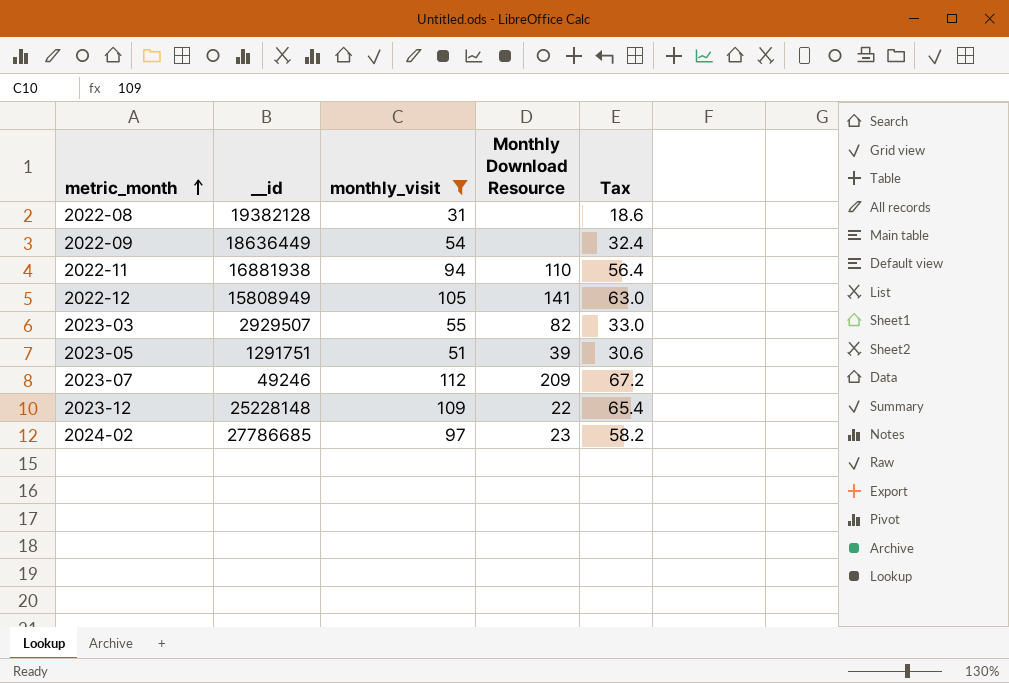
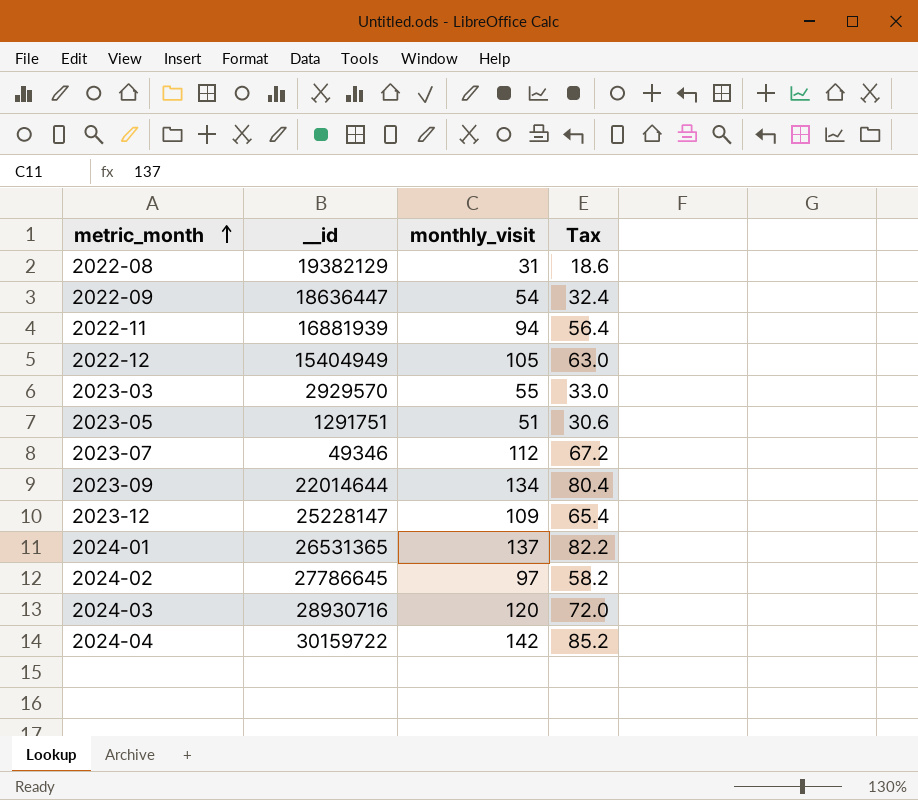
filter: monthly_visit <= 112 -> none
column Monthly Download Resource | position: 4 -> none
2022-08 | __id: 19382128 -> 19382129
2022-09 | __id: 18636449 -> 18636447
2022-11 | __id: 16881938 -> 16881939
2022-12 | __id: 15808949 -> 15404949
2023-03 | __id: 2929507 -> 2929570
2023-07 | __id: 49246 -> 49346
2023-12 | __id: 25228148 -> 25228147
2024-02 | __id: 27786685 -> 27786645

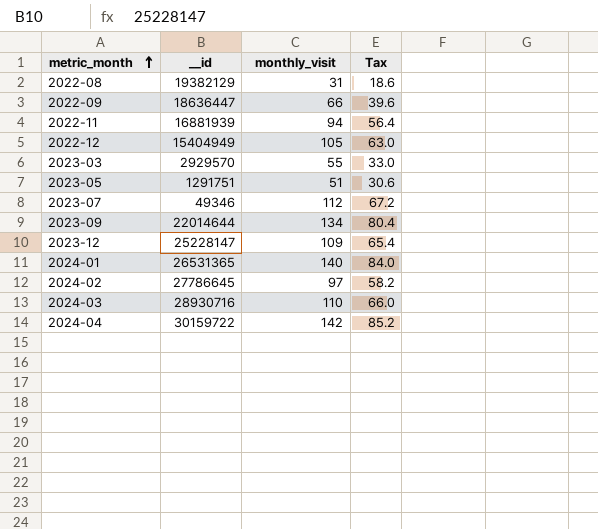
2022-09 | monthly_visit: 54 -> 66
2022-09 | Tax: 32.4 -> 39.6
2024-01 | monthly_visit: 137 -> 140
2024-01 | Tax: 82.2 -> 84.0
2024-03 | monthly_visit: 120 -> 110
2024-03 | Tax: 72.0 -> 66.0

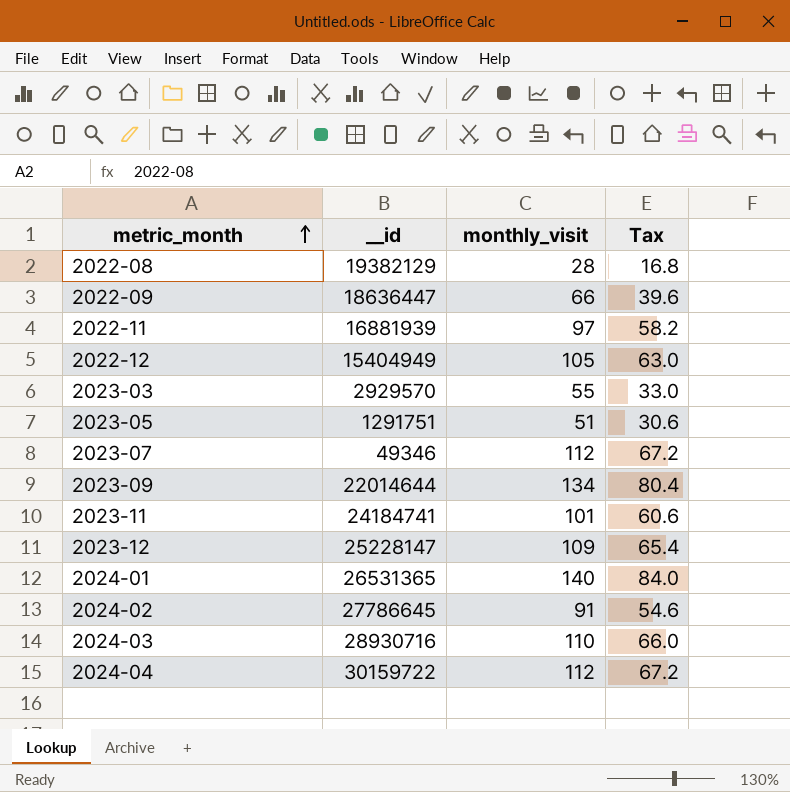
2022-08 | monthly_visit: 31 -> 28
2022-08 | Tax: 18.6 -> 16.8
2022-11 | monthly_visit: 94 -> 97
2022-11 | Tax: 56.4 -> 58.2
row 2023-11: none -> 24184741 | 101 | 60.6
2024-02 | monthly_visit: 97 -> 91
2024-02 | Tax: 58.2 -> 54.6
2024-04 | monthly_visit: 142 -> 112
2024-04 | Tax: 85.2 -> 67.2

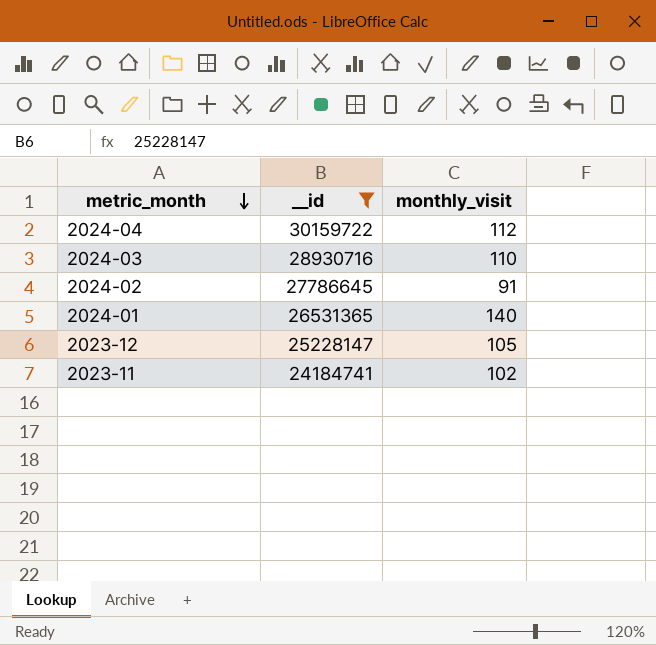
filter: none -> __id >= 24184741
row order: metric_month ascending -> metric_month descending
column Tax | formula: [monthly_visit] * 0.6 -> none
2023-12 | monthly_visit: 109 -> 105
2023-11 | monthly_visit: 101 -> 102

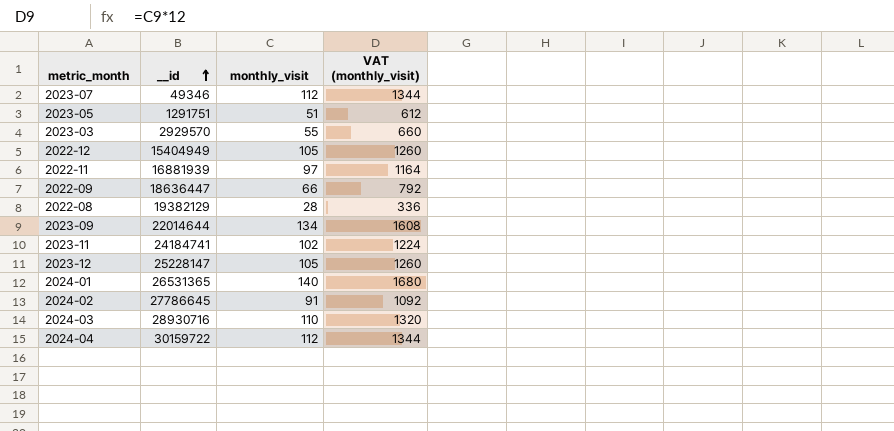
filter: __id >= 24184741 -> none
row order: metric_month descending -> __id ascending
column VAT (monthly_visit) | formula: none -> [monthly_visit] * 12

